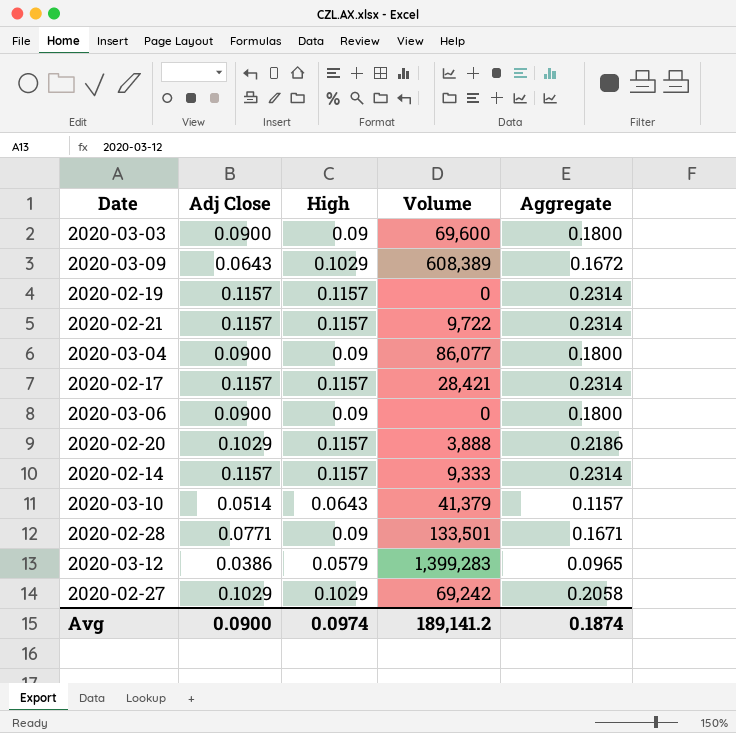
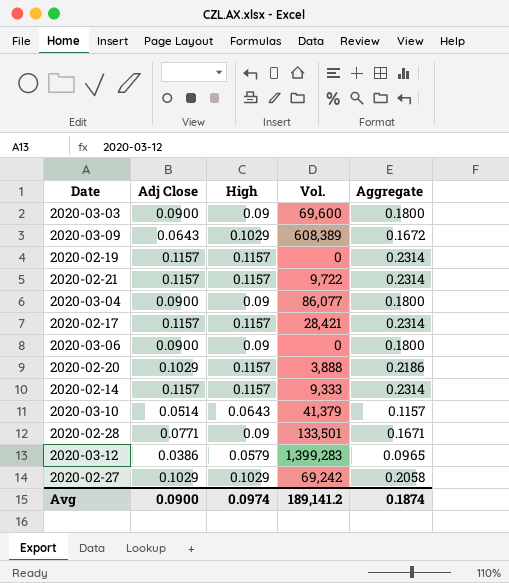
column name: Volume -> Vol.

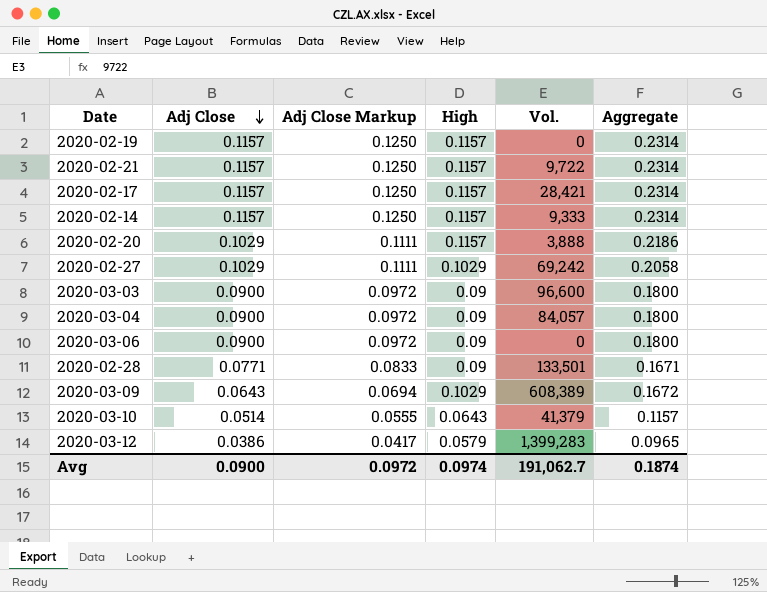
row order: none -> Adj Close descending
column Adj Close Markup | formula: none -> [Adj Close] * 1.08
2020-03-03 | Vol.: 69,600 -> 96,600
2020-03-04 | Vol.: 86,077 -> 84,057
Avg | Vol.: 189,141.2 -> 191,062.7

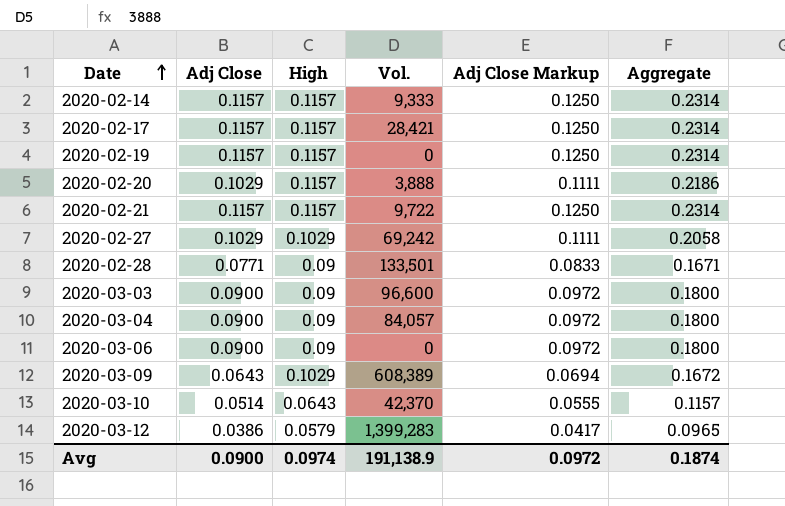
row order: Adj Close descending -> Date ascending
column Adj Close Markup | position: 3 -> 5
2020-03-10 | Vol.: 41,379 -> 42,370
Avg | Vol.: 191,062.7 -> 191,138.9

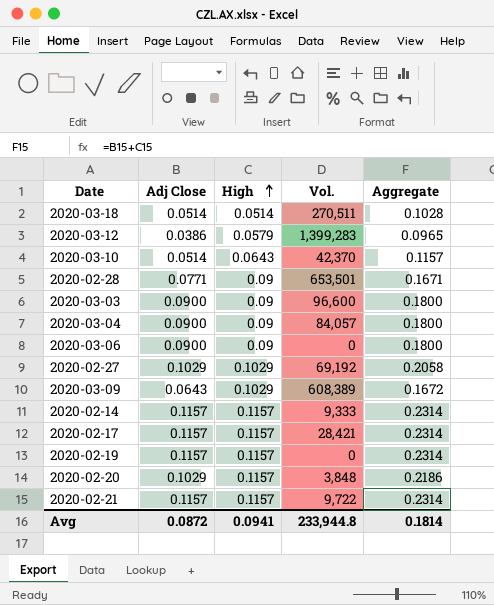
row order: Date ascending -> High ascending
column Adj Close Markup | formula: [Adj Close] * 1.08 -> none
row 2020-03-18: none -> 0.0514 | 0.0514 | 270,511 | 0.1028
2020-02-28 | Vol.: 133,501 -> 653,501
2020-02-27 | Vol.: 69,242 -> 69,192
2020-02-20 | Vol.: 3,888 -> 3,848
Avg | Adj Close: 0.0900 -> 0.0872
Avg | High: 0.0974 -> 0.0941
Avg | Vol.: 191,138.9 -> 233,944.8
Avg | Aggregate: 0.1874 -> 0.1814

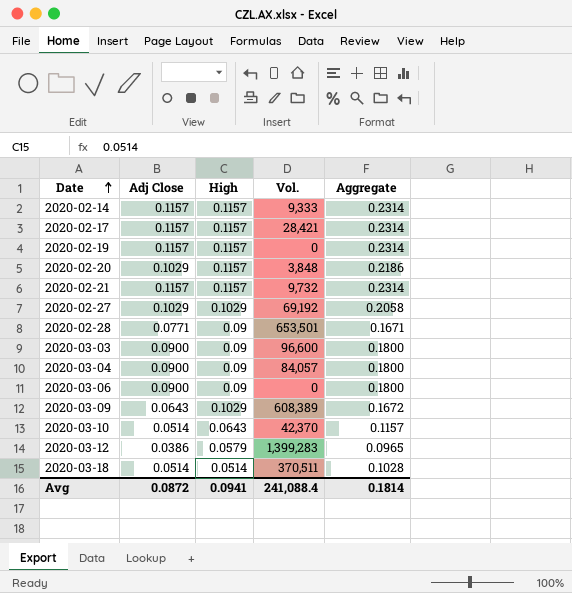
row order: High ascending -> Date ascending
2020-02-21 | Vol.: 9,722 -> 9,732
2020-03-18 | Vol.: 270,511 -> 370,511
Avg | Vol.: 233,944.8 -> 241,088.4

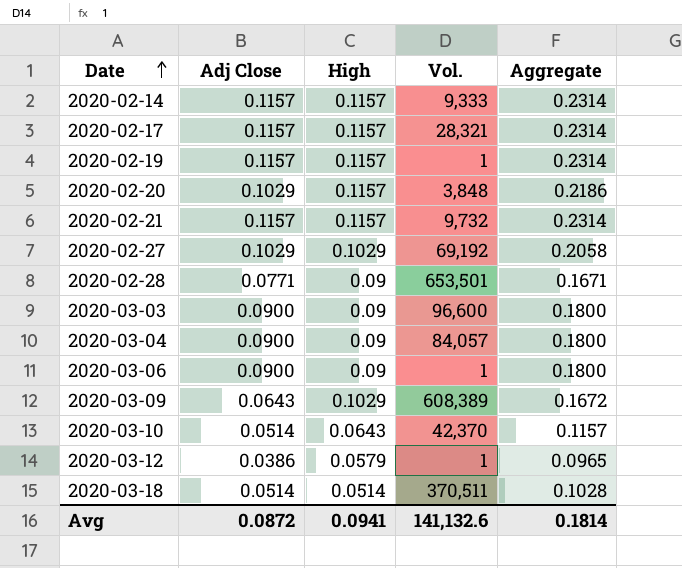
2020-02-17 | Vol.: 28,421 -> 28,321
2020-02-19 | Vol.: 0 -> 1
2020-03-06 | Vol.: 0 -> 1
2020-03-12 | Vol.: 1,399,283 -> 1
Avg | Vol.: 241,088.4 -> 141,132.6

